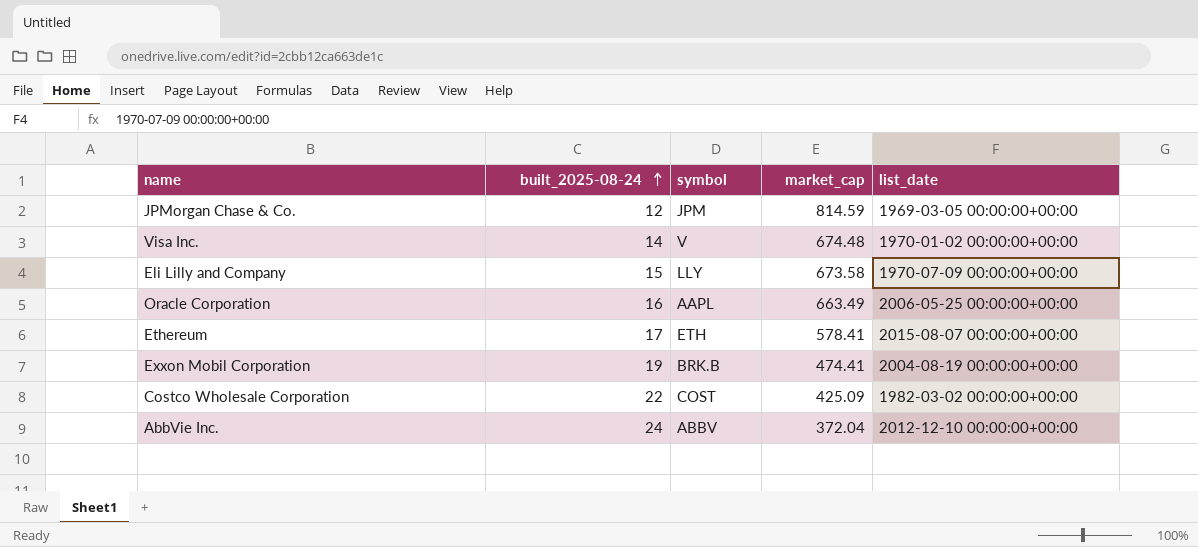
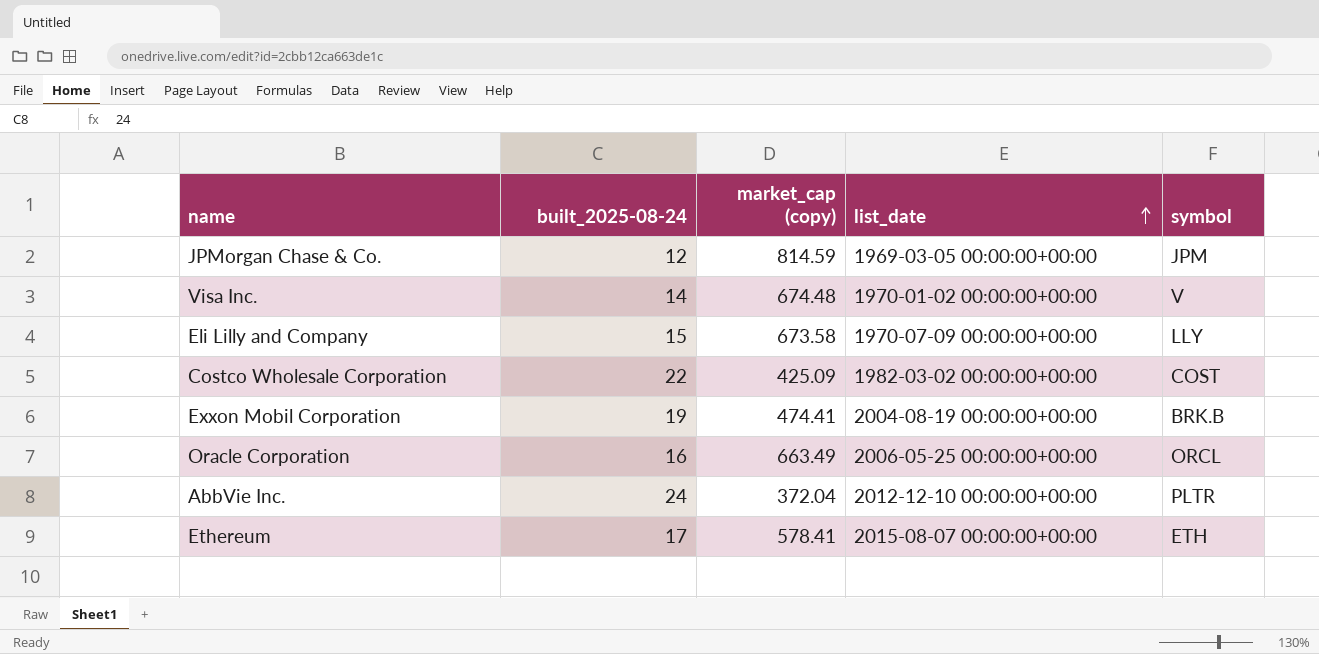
row order: built_2025-08-24 ascending -> list_date ascending
column name: market_cap -> market_cap (copy)
column symbol | position: 3 -> 5
Oracle Corporation | symbol: AAPL -> ORCL
AbbVie Inc. | symbol: ABBV -> PLTR

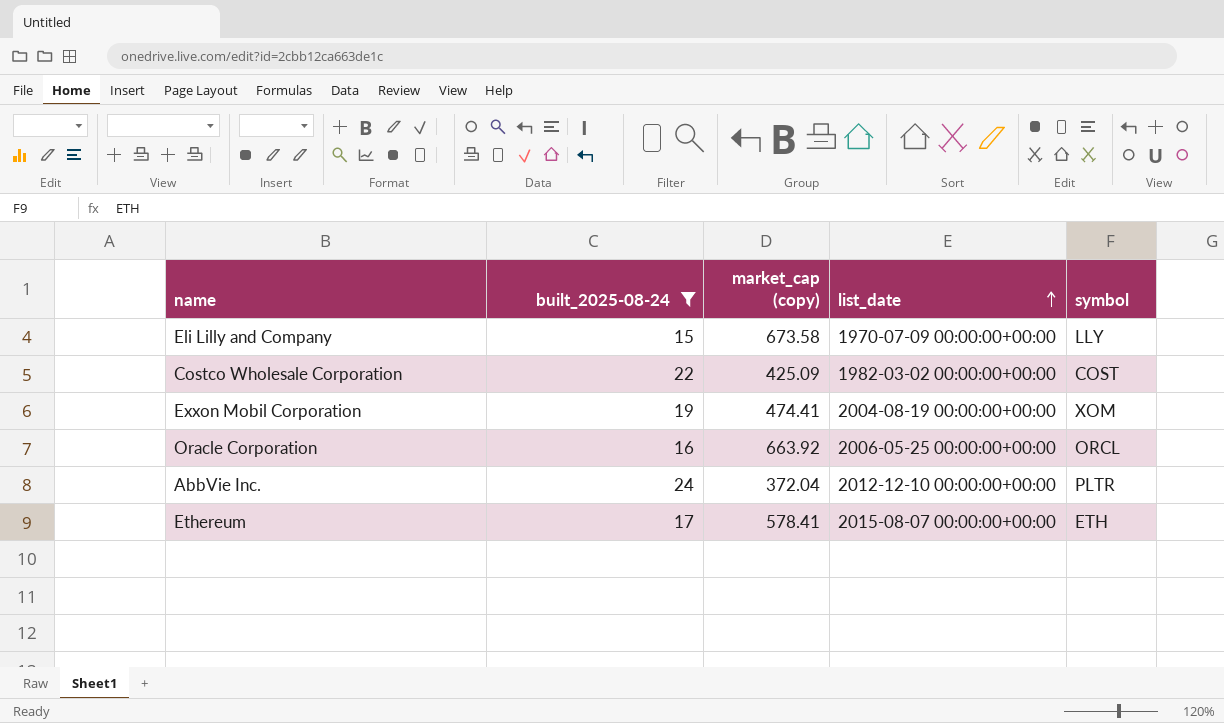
filter: none -> built_2025-08-24 >= 15
Exxon Mobil Corporation | symbol: BRK.B -> XOM
Oracle Corporation | market_cap (copy): 663.49 -> 663.92

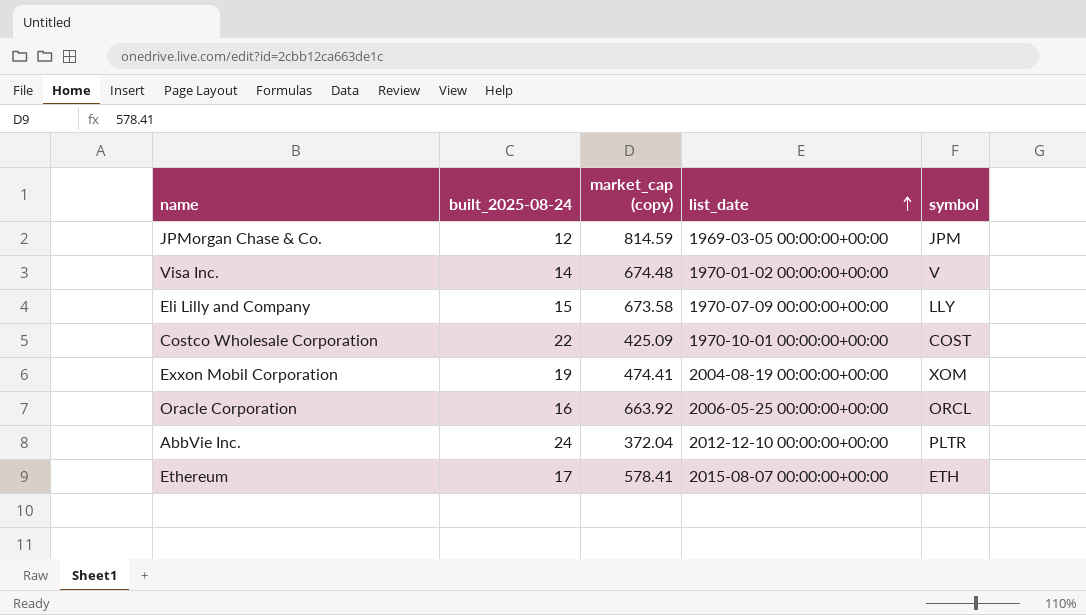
filter: built_2025-08-24 >= 15 -> none
Costco Wholesale Corporation | list_date: 1982-03-02 00:00:00+00:00 -> 1970-10-01 00:00:00+00:00

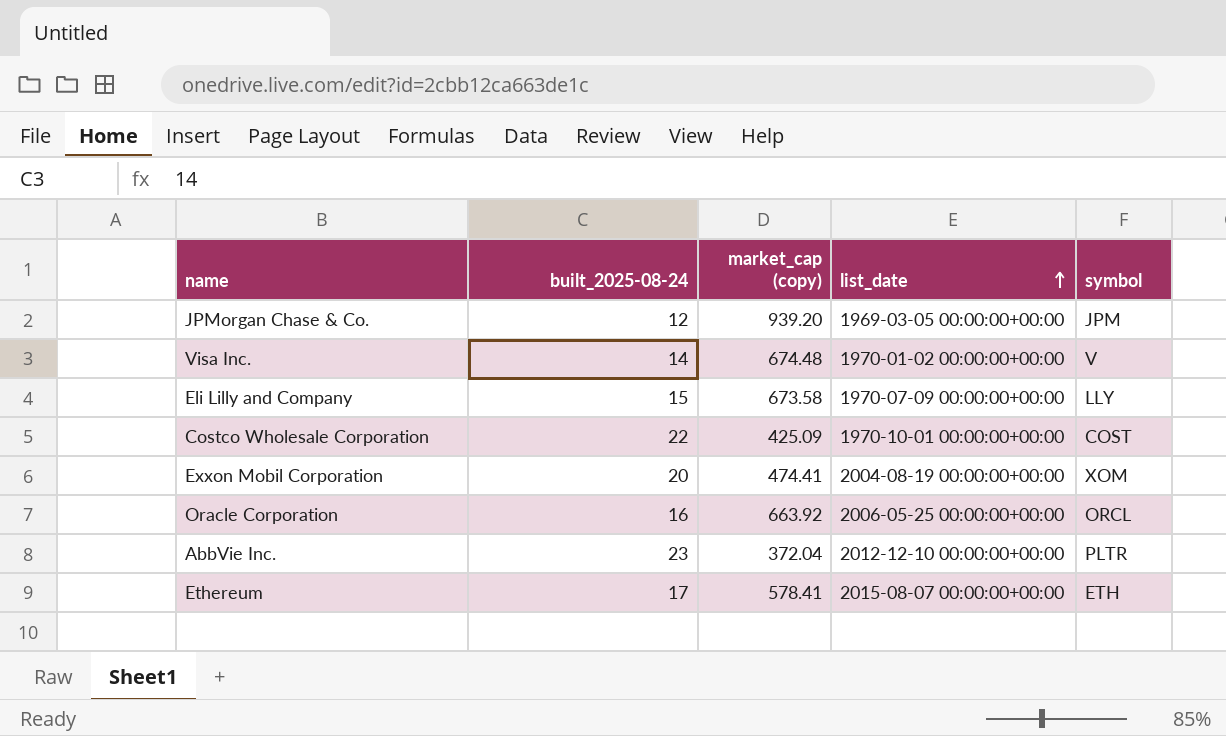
JPMorgan Chase & Co. | market_cap (copy): 814.59 -> 939.20
Exxon Mobil Corporation | built_2025-08-24: 19 -> 20
AbbVie Inc. | built_2025-08-24: 24 -> 23

